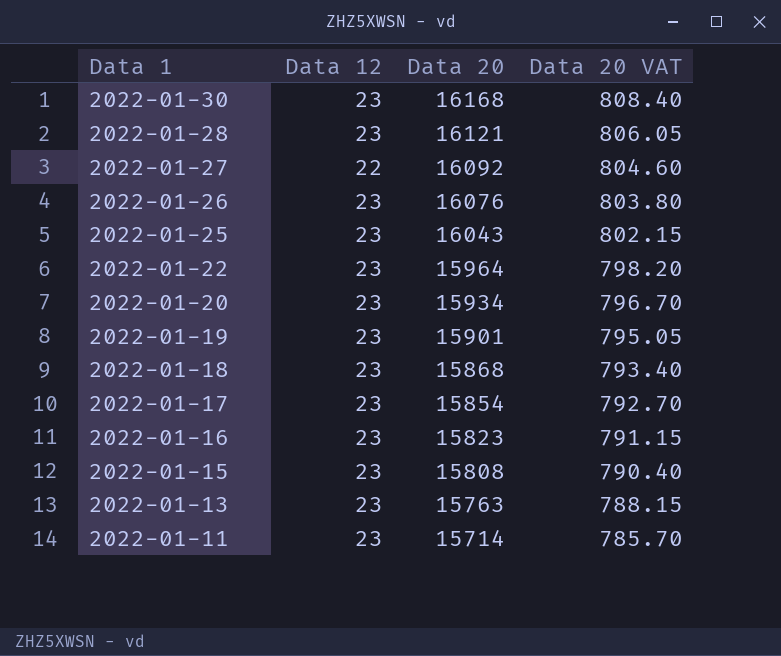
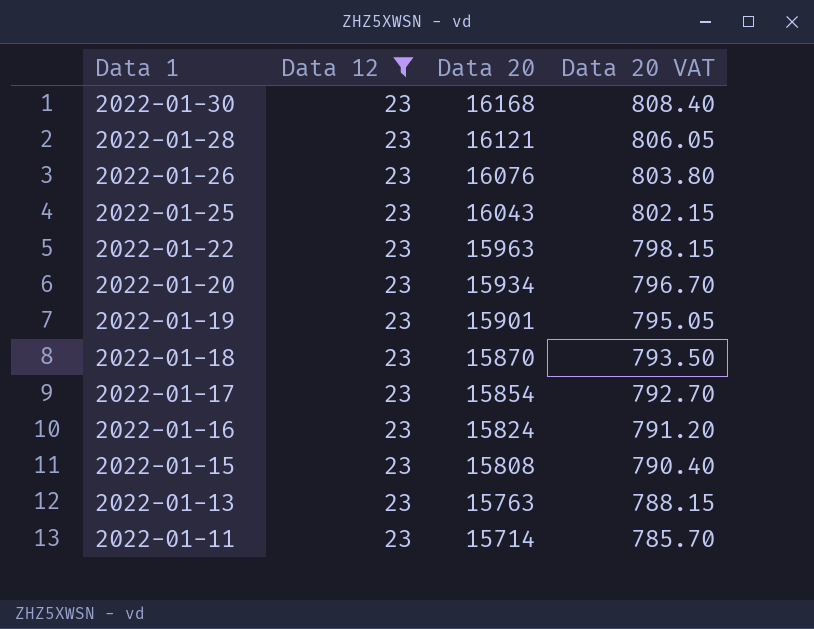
filter: none -> Data 12 = 23
2022-01-22 | Data 20: 15964 -> 15963
2022-01-22 | Data 20 VAT: 798.20 -> 798.15
2022-01-18 | Data 20: 15868 -> 15870
2022-01-18 | Data 20 VAT: 793.40 -> 793.50
2022-01-16 | Data 20: 15823 -> 15824
2022-01-16 | Data 20 VAT: 791.15 -> 791.20

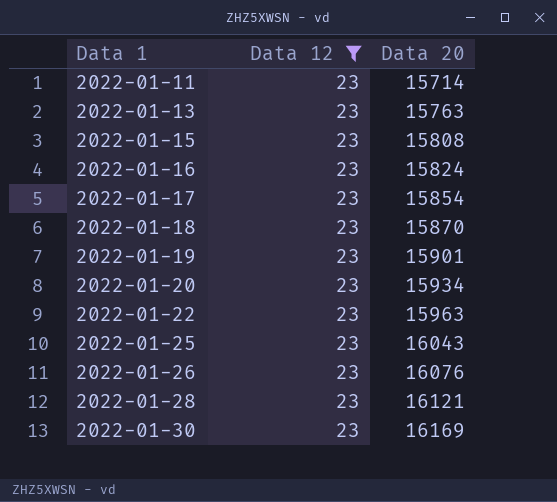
row order: Data 1 descending -> Data 1 ascending
column Data 20 VAT | formula: [Data 20] * 0.05 -> none
2022-01-30 | Data 20: 16168 -> 16169

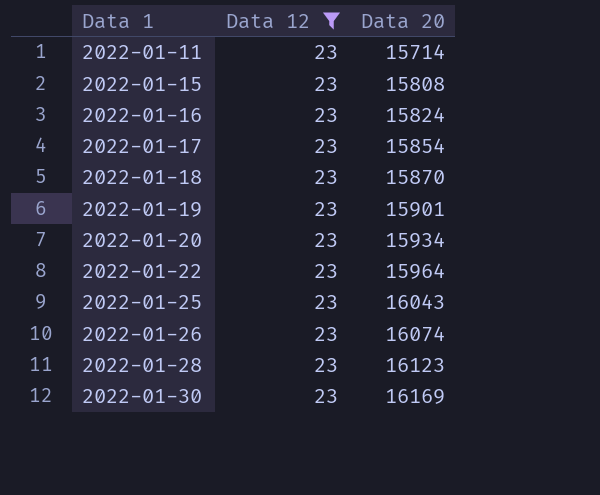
row 2022-01-13: 23 | 15763 -> none
2022-01-22 | Data 20: 15963 -> 15964
2022-01-26 | Data 20: 16076 -> 16074
2022-01-28 | Data 20: 16121 -> 16123

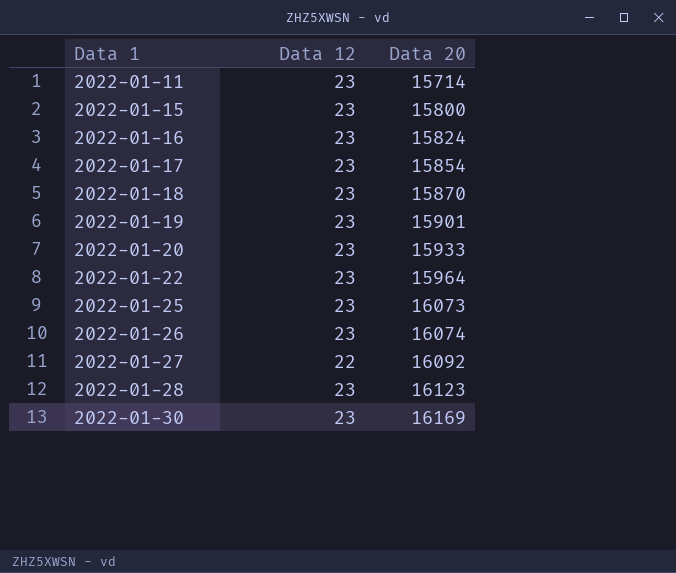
filter: Data 12 = 23 -> none
2022-01-15 | Data 20: 15808 -> 15800
2022-01-20 | Data 20: 15934 -> 15933
2022-01-25 | Data 20: 16043 -> 16073

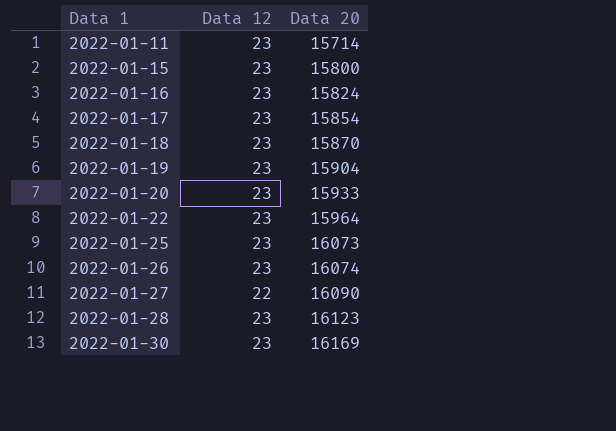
2022-01-19 | Data 20: 15901 -> 15904
2022-01-27 | Data 20: 16092 -> 16090

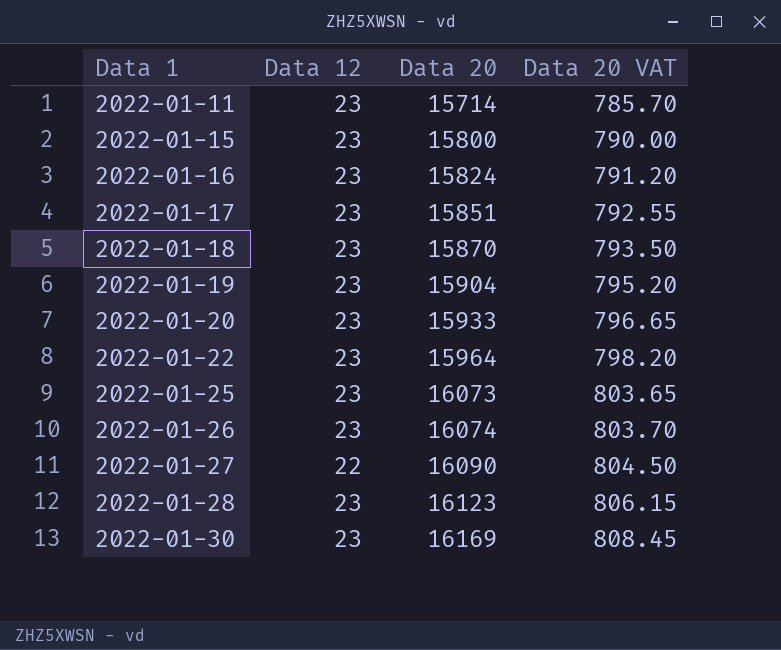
column Data 20 VAT | formula: none -> [Data 20] * 0.05
2022-01-17 | Data 20: 15854 -> 15851

